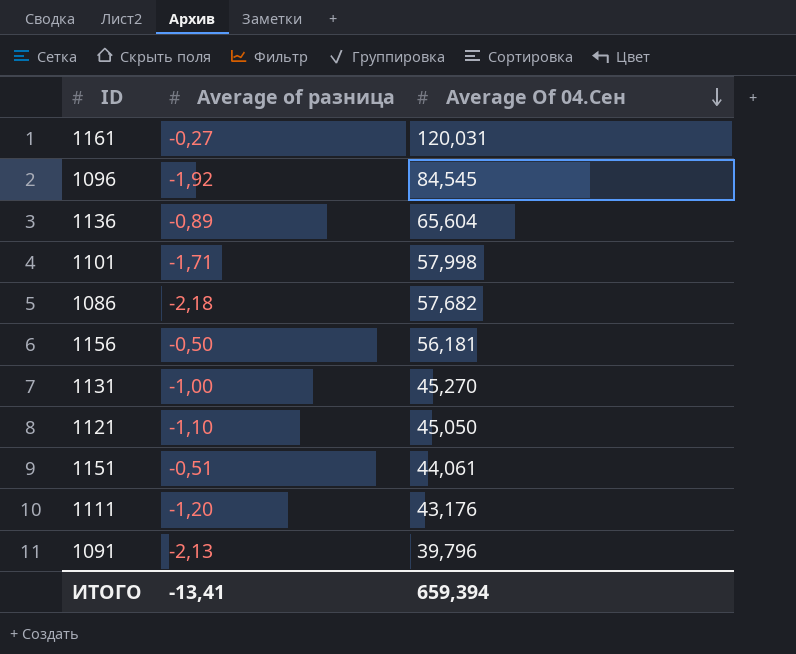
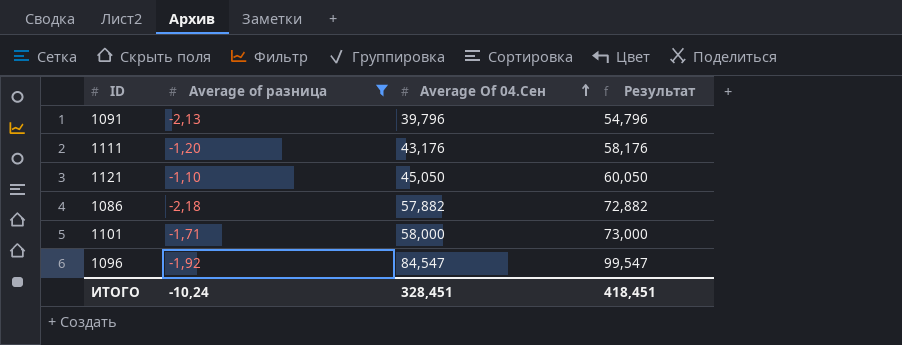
filter: none -> Average of разница <= -1,10
row order: Average Of 04.Сен descending -> Average Of 04.Сен ascending
column Результат | formula: none -> [Average Of 04.Сен] + 15
1086 | Average Of 04.Сен: 57,682 -> 57,882
1101 | Average Of 04.Сен: 57,998 -> 58,000
1096 | Average Of 04.Сен: 84,545 -> 84,547
ИТОГО | Average of разница: -13,41 -> -10,24
ИТОГО | Average Of 04.Сен: 659,394 -> 328,451

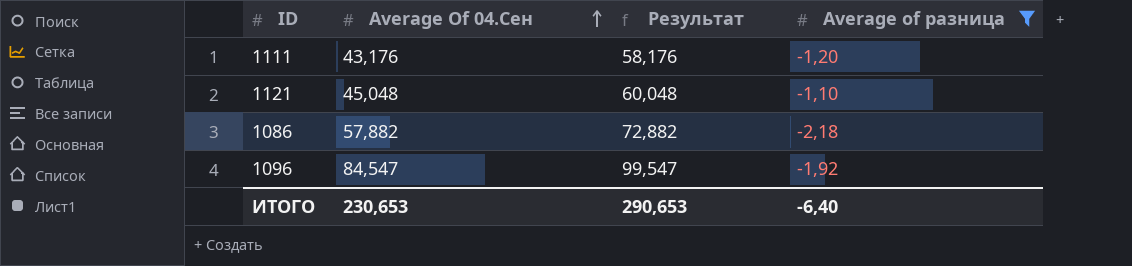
column Average of разница | position: 2 -> 4
row 1091: -2,13 | 39,796 | 54,796 -> none
row 1101: -1,71 | 58,000 | 73,000 -> none
1121 | Average Of 04.Сен: 45,050 -> 45,048
1121 | Результат: 60,050 -> 60,048
ИТОГО | Average Of 04.Сен: 328,451 -> 230,653
ИТОГО | Результат: 418,451 -> 290,653
ИТОГО | Average of разница: -10,24 -> -6,40

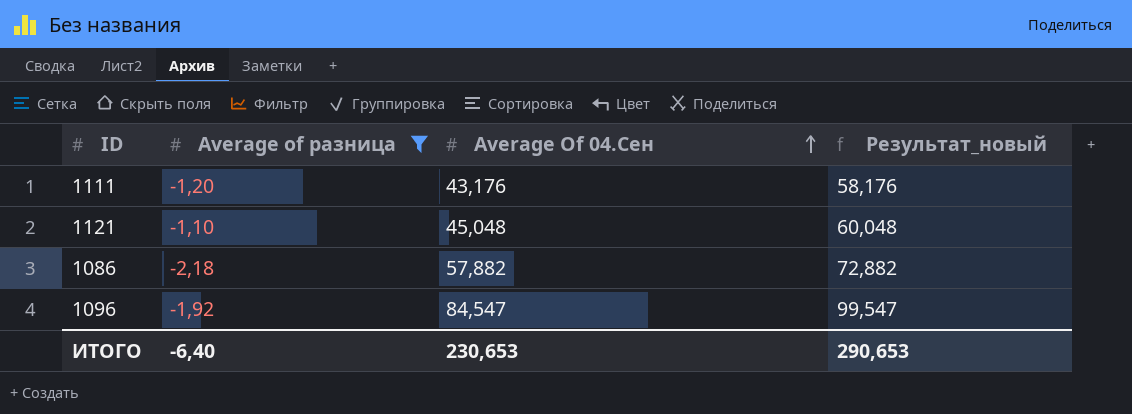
column Average of разница | position: 4 -> 2
column name: Результат -> Результат_новый

